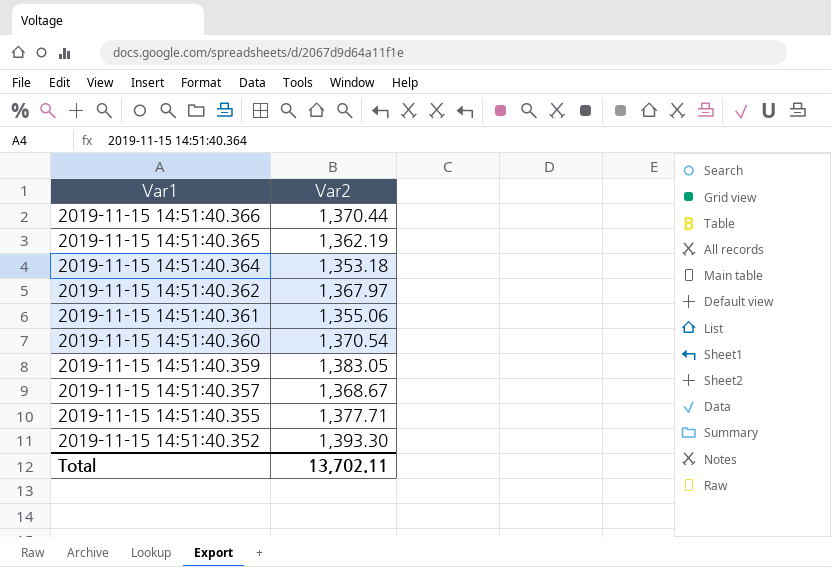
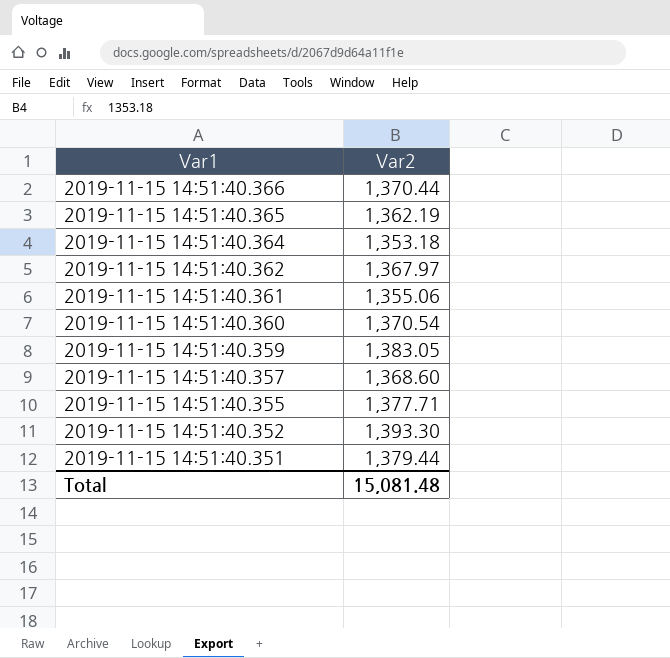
2019-11-15 14:51:40.357 | Var2: 1,368.67 -> 1,368.60
row 2019-11-15 14:51:40.351: none -> 1,379.44
Total | Var2: 13,702.11 -> 15,081.48

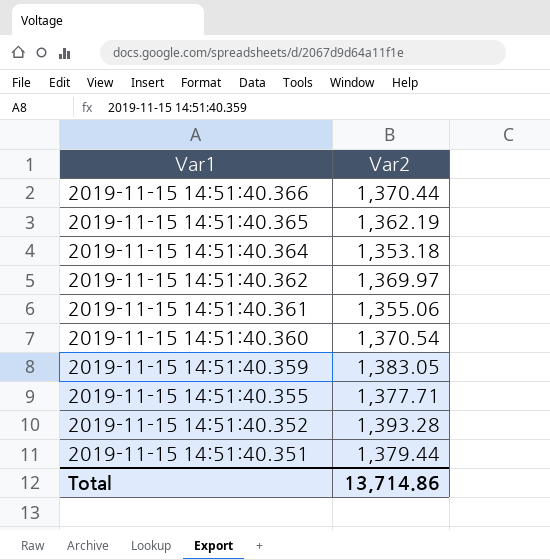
row 2019-11-15 14:51:40.357: 1,368.60 -> none
2019-11-15 14:51:40.362 | Var2: 1,367.97 -> 1,369.97
2019-11-15 14:51:40.352 | Var2: 1,393.30 -> 1,393.28
Total | Var2: 15,081.48 -> 13,714.86

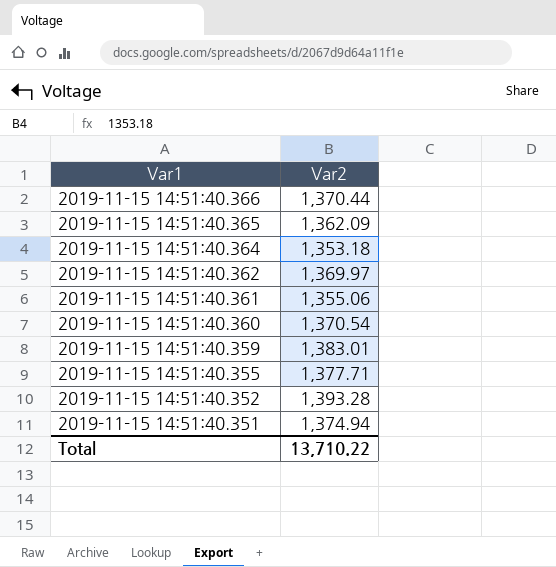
2019-11-15 14:51:40.365 | Var2: 1,362.19 -> 1,362.09
2019-11-15 14:51:40.359 | Var2: 1,383.05 -> 1,383.01
2019-11-15 14:51:40.351 | Var2: 1,379.44 -> 1,374.94
Total | Var2: 13,714.86 -> 13,710.22

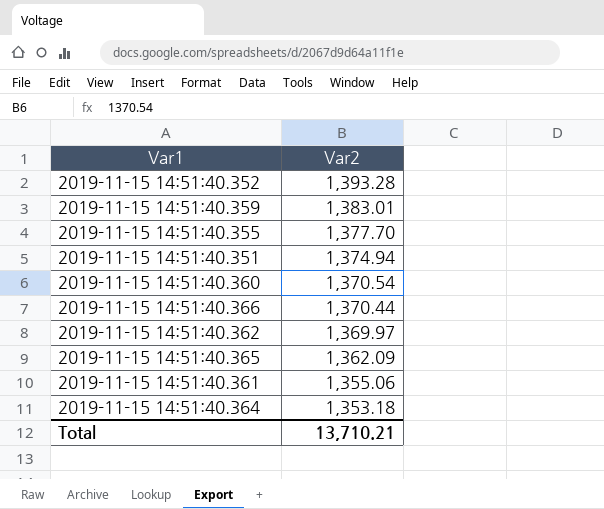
row order: Var1 descending -> Var2 descending
2019-11-15 14:51:40.355 | Var2: 1,377.71 -> 1,377.70
Total | Var2: 13,710.22 -> 13,710.21

